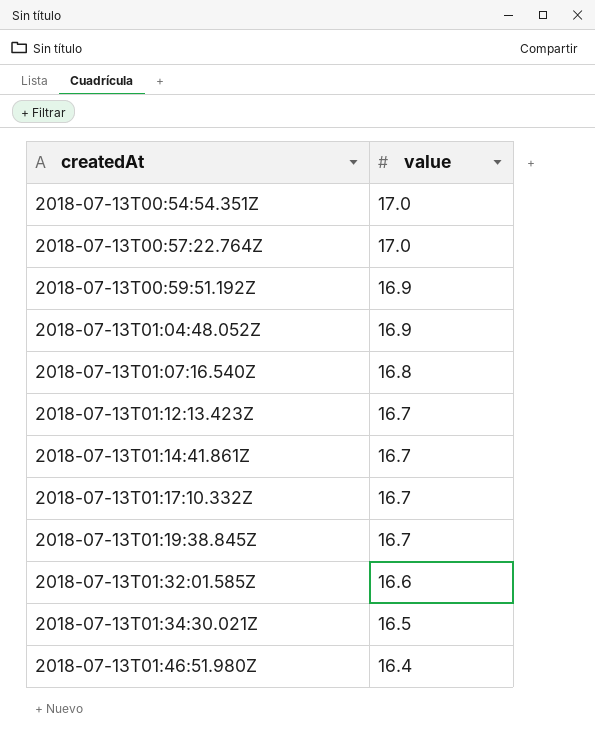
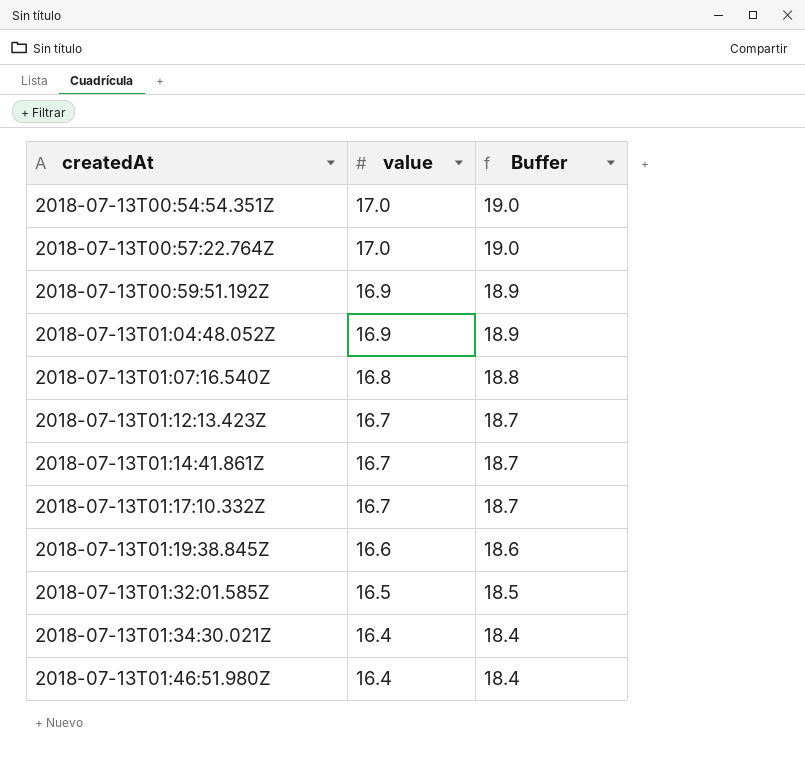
column Buffer | formula: none -> [value] + 2
2018-07-13T01:19:38.845Z | value: 16.7 -> 16.6
2018-07-13T01:32:01.585Z | value: 16.6 -> 16.5
2018-07-13T01:34:30.021Z | value: 16.5 -> 16.4

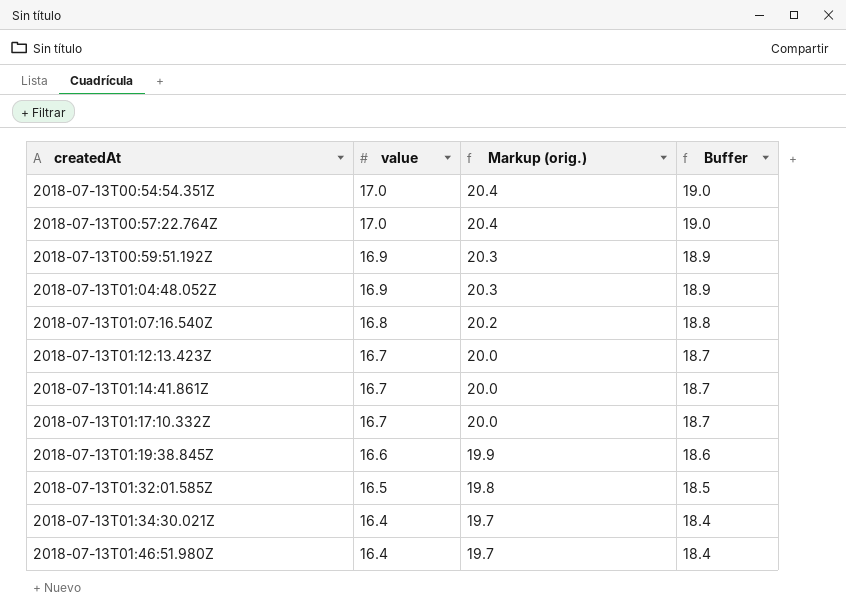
column Markup (orig.) | formula: none -> [value] * 1.2

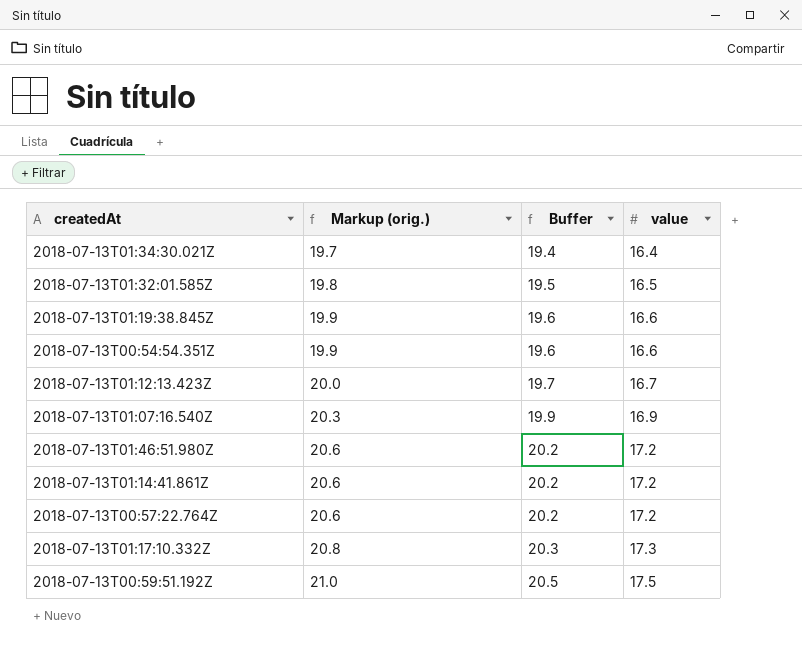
row order: createdAt ascending -> Markup (orig.) ascending
column Buffer | formula: [value] + 2 -> [value] + 3
column value | position: 2 -> 4
row 2018-07-13T01:04:48.052Z: 16.9 | 20.3 | 18.9 -> none
2018-07-13T00:54:54.351Z | Markup (orig.): 20.4 -> 19.9
2018-07-13T00:54:54.351Z | value: 17.0 -> 16.6
2018-07-13T01:07:16.540Z | Markup (orig.): 20.2 -> 20.3
2018-07-13T01:07:16.540Z | value: 16.8 -> 16.9
2018-07-13T01:46:51.980Z | Markup (orig.): 19.7 -> 20.6
2018-07-13T01:46:51.980Z | value: 16.4 -> 17.2
2018-07-13T01:14:41.861Z | Markup (orig.): 20.0 -> 20.6
2018-07-13T01:14:41.861Z | value: 16.7 -> 17.2
2018-07-13T00:57:22.764Z | Markup (orig.): 20.4 -> 20.6
2018-07-13T00:57:22.764Z | value: 17.0 -> 17.2
2018-07-13T01:17:10.332Z | Markup (orig.): 20.0 -> 20.8
2018-07-13T01:17:10.332Z | value: 16.7 -> 17.3
2018-07-13T00:59:51.192Z | Markup (orig.): 20.3 -> 21.0
2018-07-13T00:59:51.192Z | value: 16.9 -> 17.5

